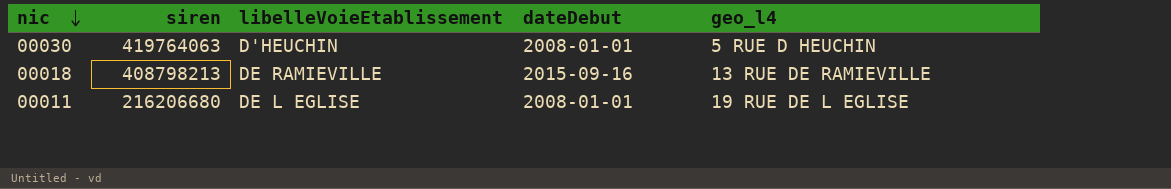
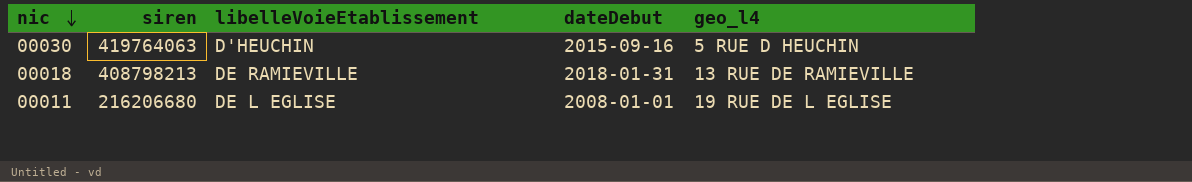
00030 | dateDebut: 2008-01-01 -> 2015-09-16
00018 | dateDebut: 2015-09-16 -> 2018-01-31

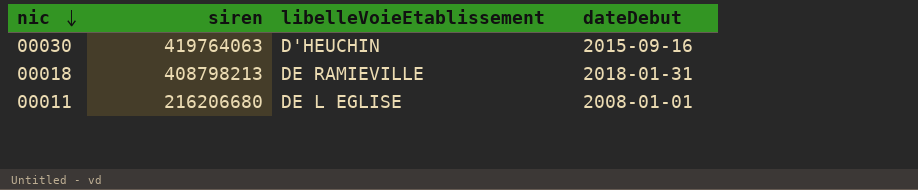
column geo_l4 | position: 5 -> none

